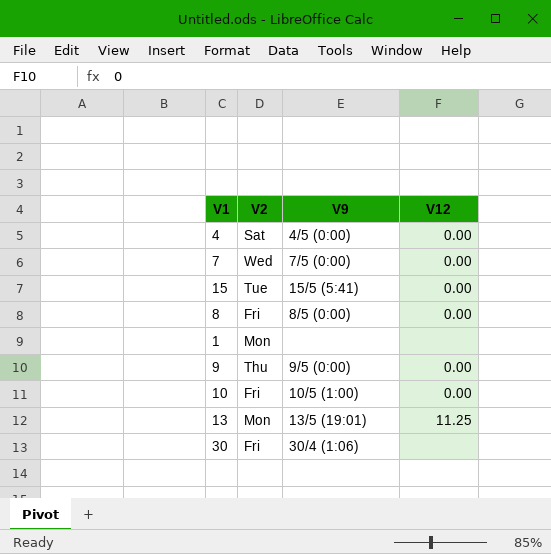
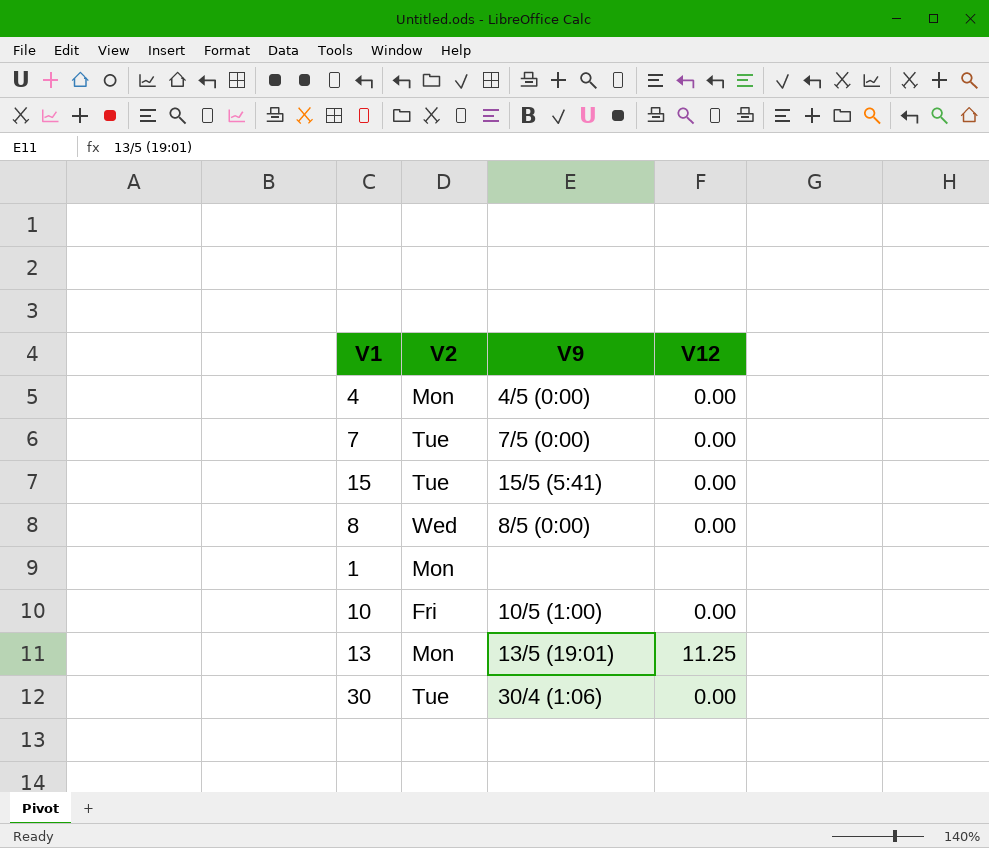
row 9: Thu | 9/5 (0:00) | 0.00 -> none
4 | V2: Sat -> Mon
7 | V2: Wed -> Tue
8 | V2: Fri -> Wed
30 | V2: Fri -> Tue
30 | V12: none -> 0.00

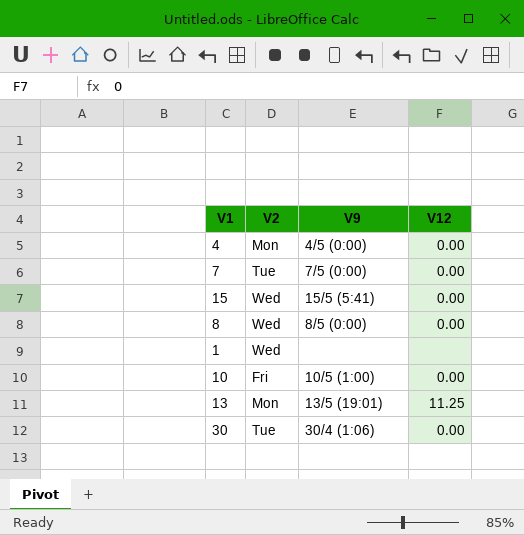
15 | V2: Tue -> Wed
1 | V2: Mon -> Wed

